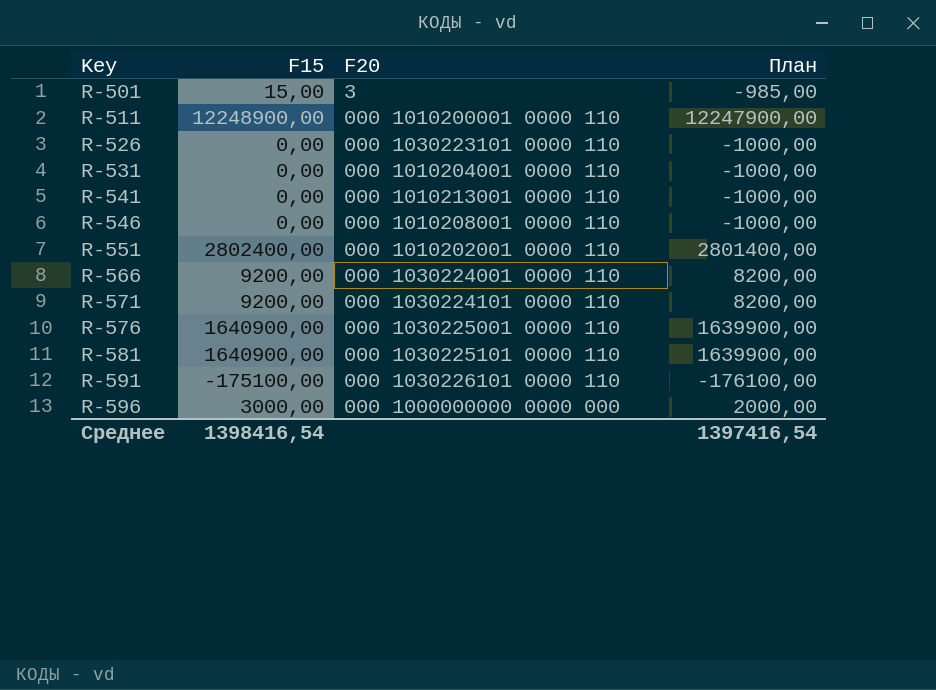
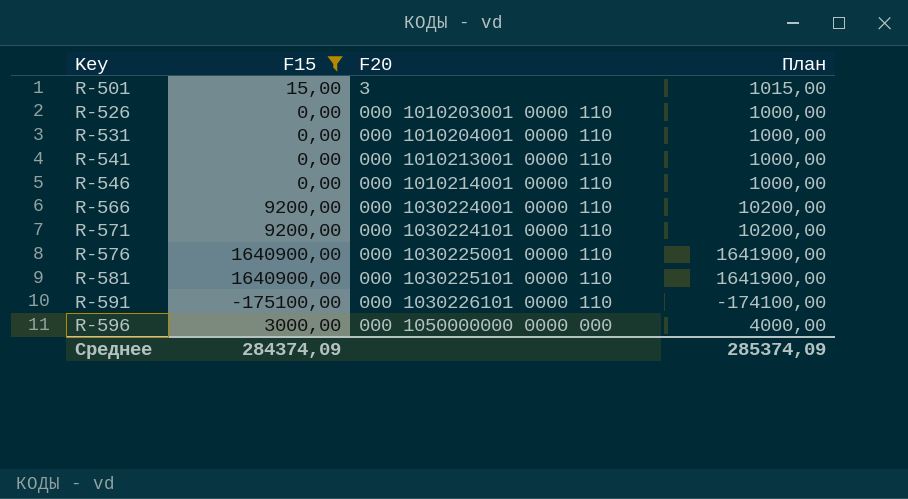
filter: none -> F15 <= 1640900,00
column План | formula: [F15] - 1000 -> [F15] + 1000
R-526 | F20: 000 1030223101 0000 110 -> 000 1010203001 0000 110
R-546 | F20: 000 1010208001 0000 110 -> 000 1010214001 0000 110
R-596 | F20: 000 1000000000 0000 000 -> 000 1050000000 0000 000
Среднее | F15: 1398416,54 -> 284374,09
Среднее | План: 1397416,54 -> 285374,09

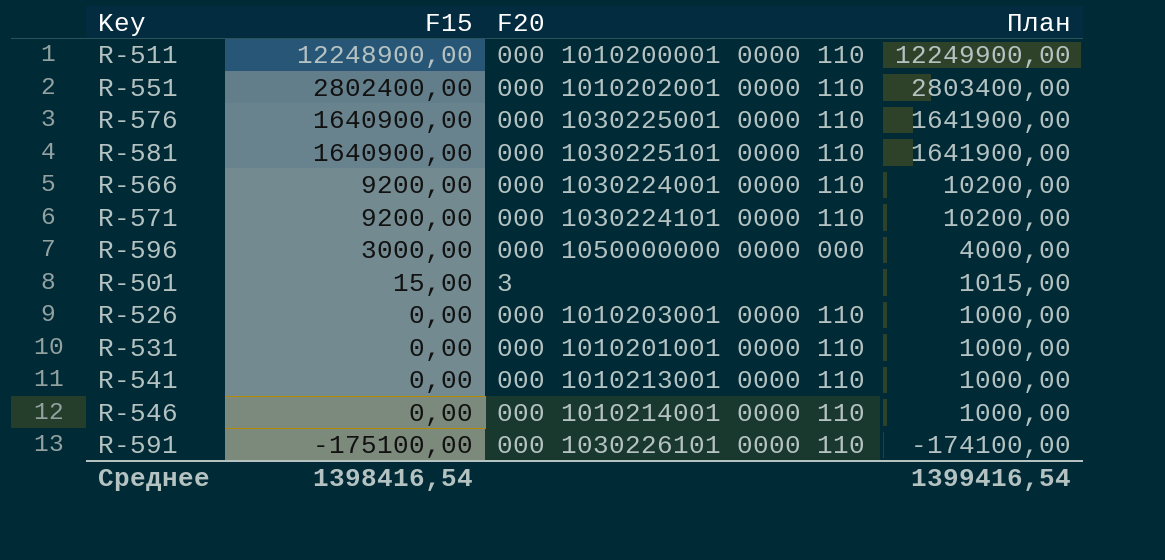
filter: F15 <= 1640900,00 -> none
row order: Key ascending -> F15 descending
R-531 | F20: 000 1010204001 0000 110 -> 000 1010201001 0000 110
Среднее | F15: 284374,09 -> 1398416,54
Среднее | План: 285374,09 -> 1399416,54

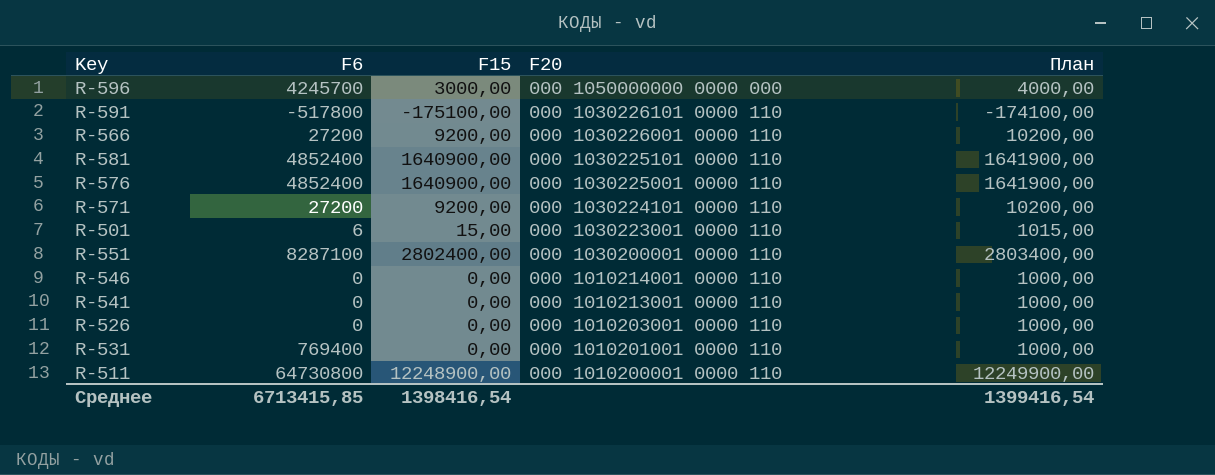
row order: F15 descending -> F20 descending
column F6 | position: none -> 2
R-566 | F20: 000 1030224001 0000 110 -> 000 1030226001 0000 110
R-501 | F20: 3 -> 000 1030223001 0000 110
R-551 | F20: 000 1010202001 0000 110 -> 000 1030200001 0000 110

